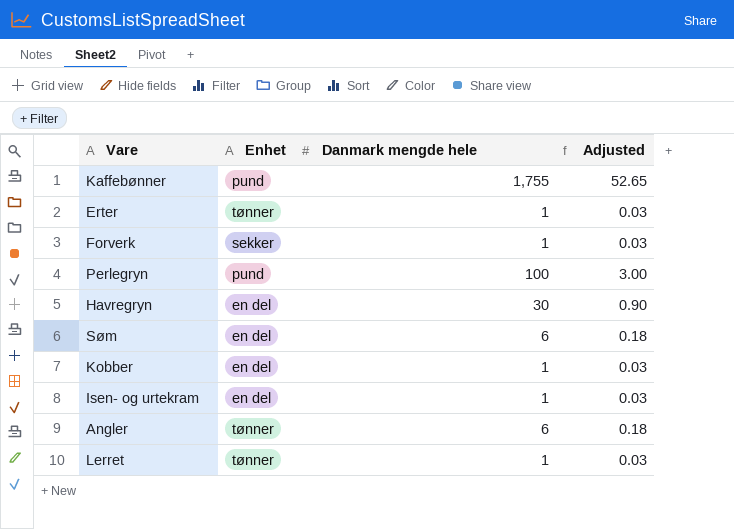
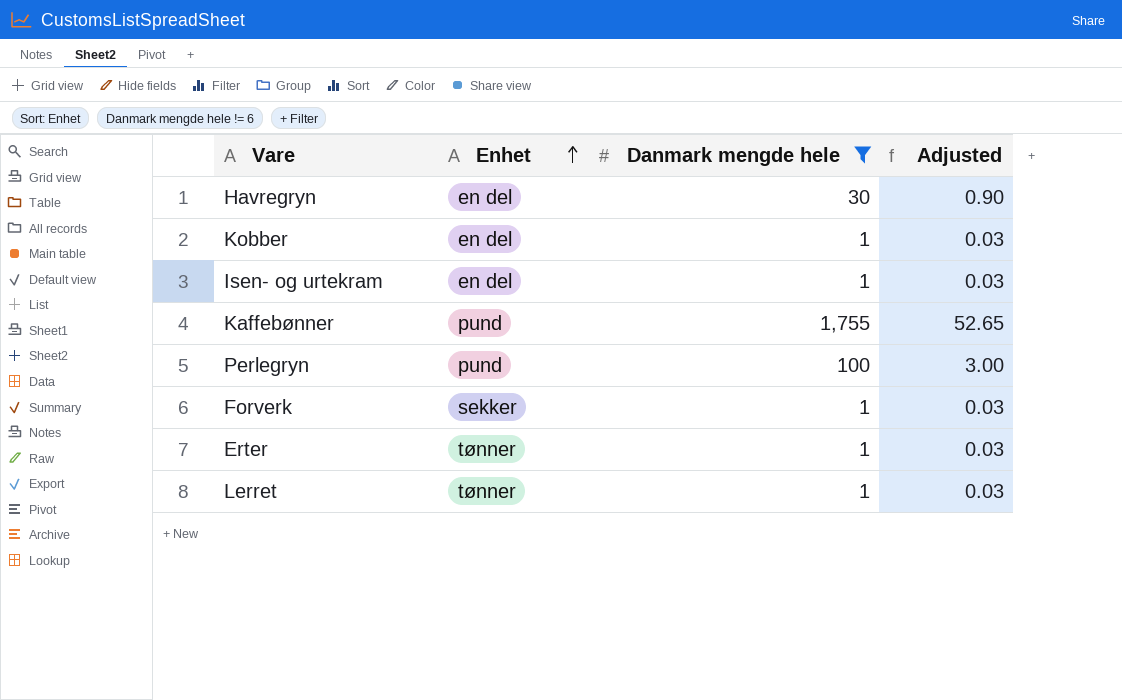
filter: none -> Danmark mengde hele != 6
row order: none -> Enhet ascending

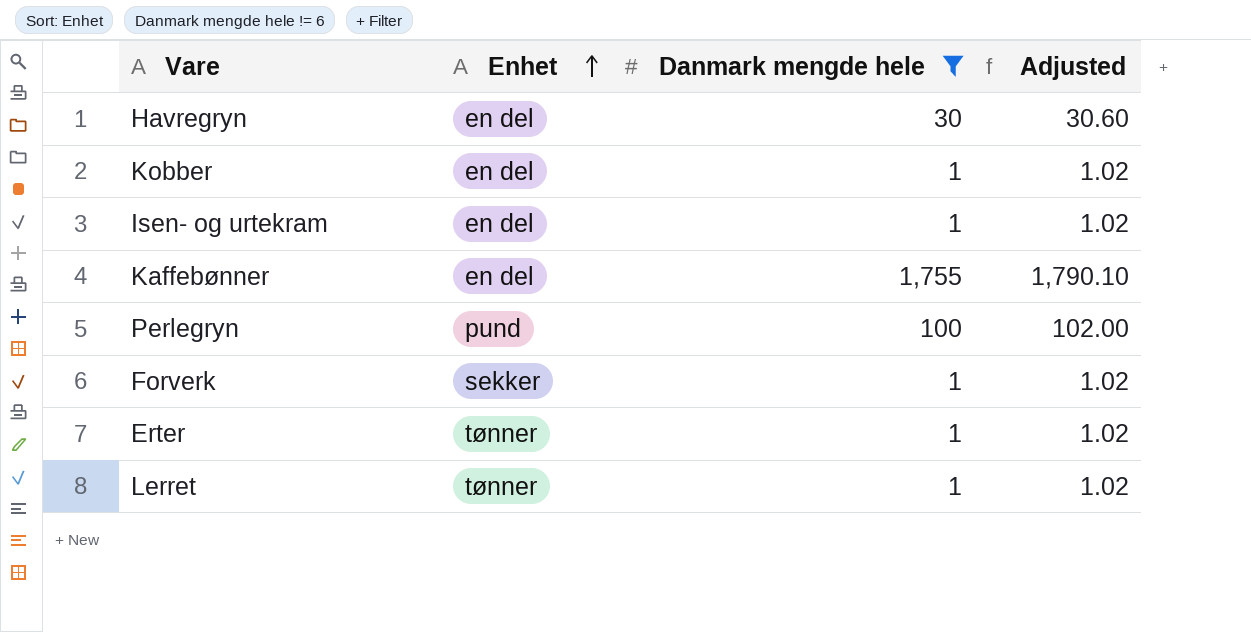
column Adjusted | formula: [Danmark mengde hele] * 0.03 -> [Danmark mengde hele] * 1.02
Kaffebønner | Enhet: pund -> en del

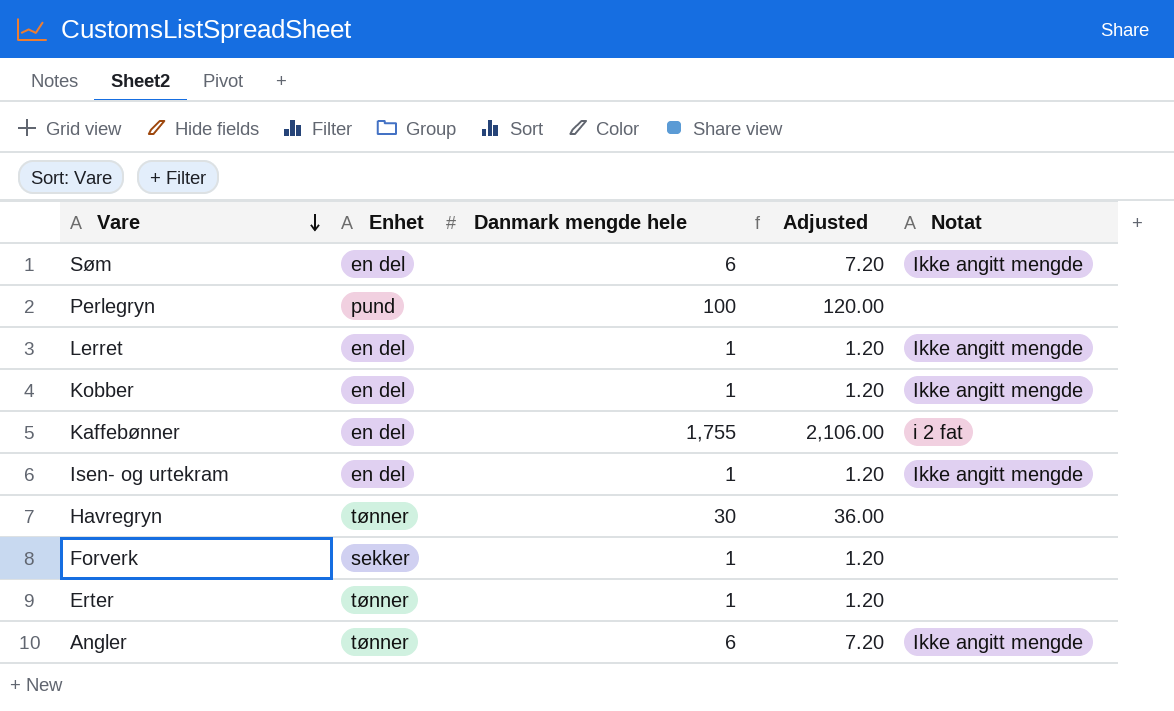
filter: Danmark mengde hele != 6 -> none
row order: Enhet ascending -> Vare descending
column Adjusted | formula: [Danmark mengde hele] * 1.02 -> [Danmark mengde hele] * 1.2
column Notat | position: none -> 5
Lerret | Enhet: tønner -> en del
Havregryn | Enhet: en del -> tønner

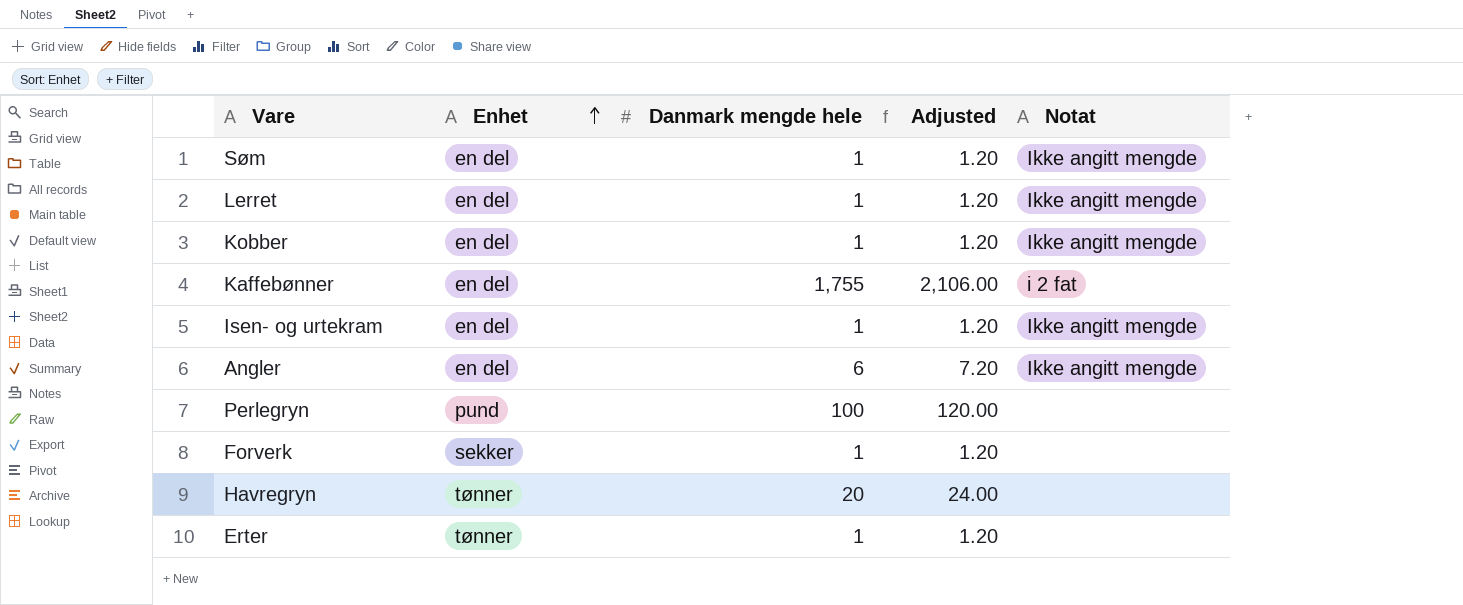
row order: Vare descending -> Enhet ascending
Søm | Danmark mengde hele: 6 -> 1
Søm | Adjusted: 7.20 -> 1.20
Angler | Enhet: tønner -> en del
Havregryn | Danmark mengde hele: 30 -> 20
Havregryn | Adjusted: 36.00 -> 24.00

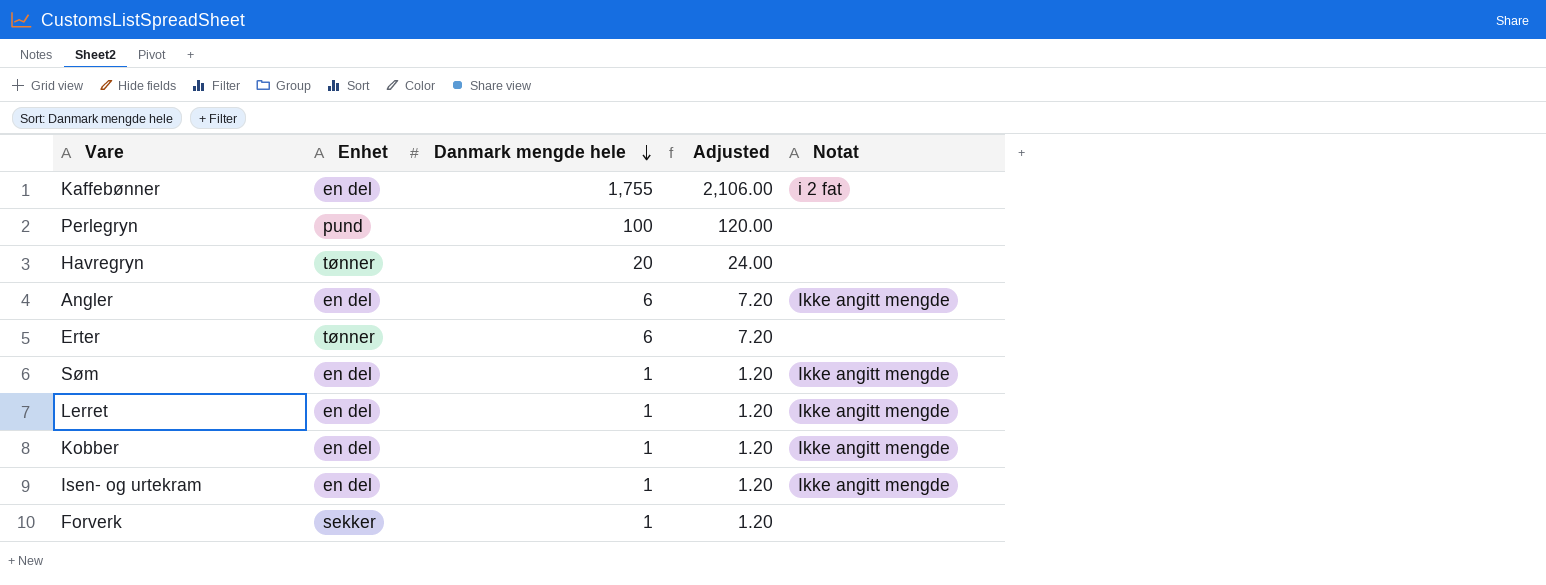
row order: Enhet ascending -> Danmark mengde hele descending
Erter | Danmark mengde hele: 1 -> 6
Erter | Adjusted: 1.20 -> 7.20

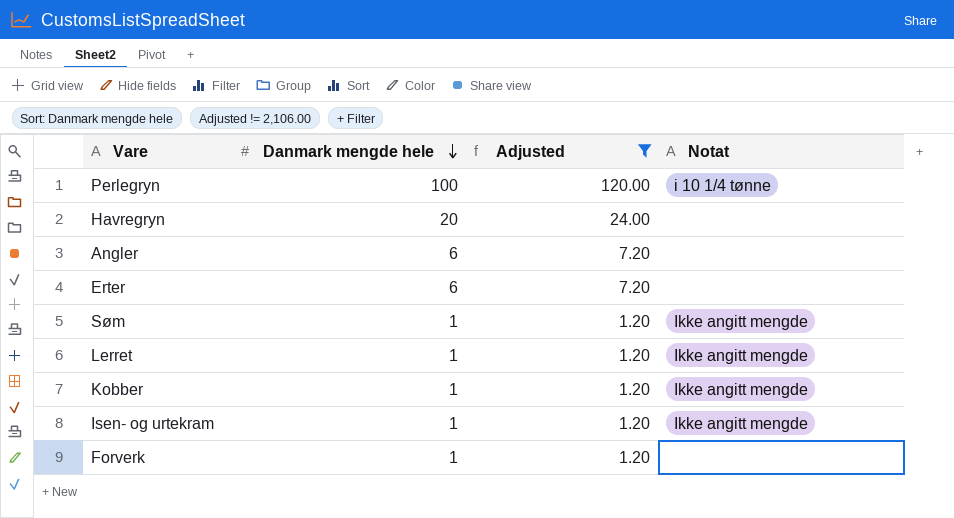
filter: none -> Adjusted != 2,106.00
column Enhet | position: 2 -> none
Perlegryn | Notat: none -> i 10 1/4 tønne
Angler | Notat: Ikke angitt mengde -> none

